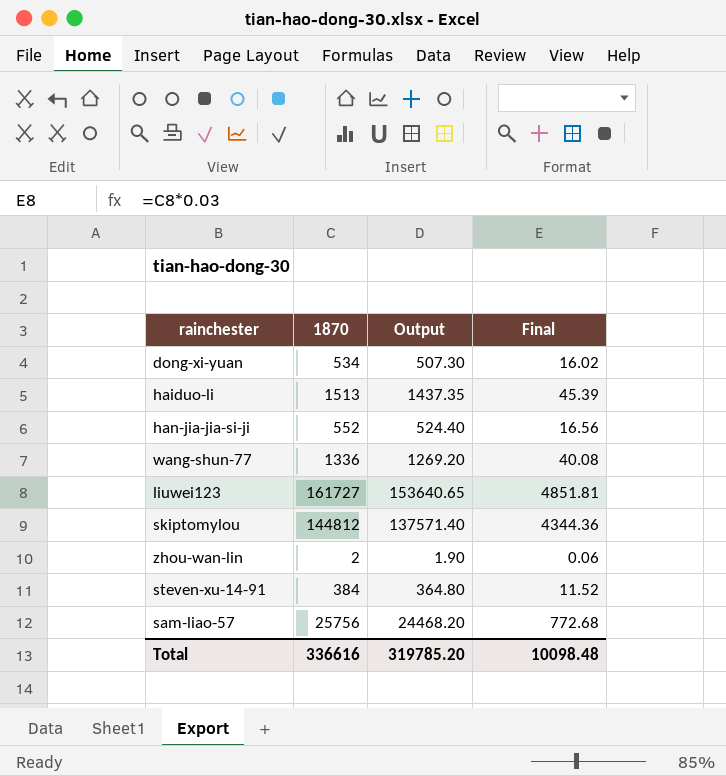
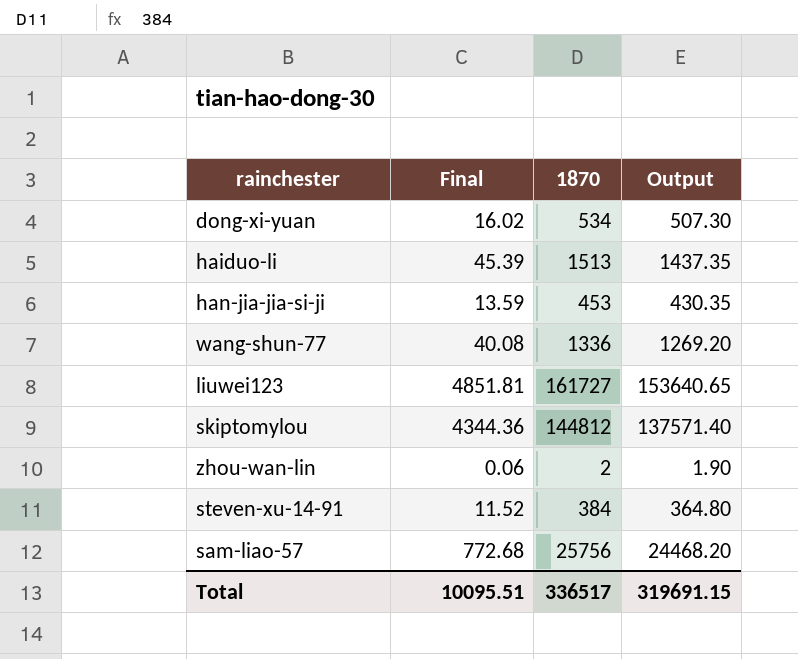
column Final | position: 4 -> 2
han-jia-jia-si-ji | Final: 16.56 -> 13.59
han-jia-jia-si-ji | 1870: 552 -> 453
han-jia-jia-si-ji | Output: 524.40 -> 430.35
Total | Final: 10098.48 -> 10095.51
Total | 1870: 336616 -> 336517
Total | Output: 319785.20 -> 319691.15

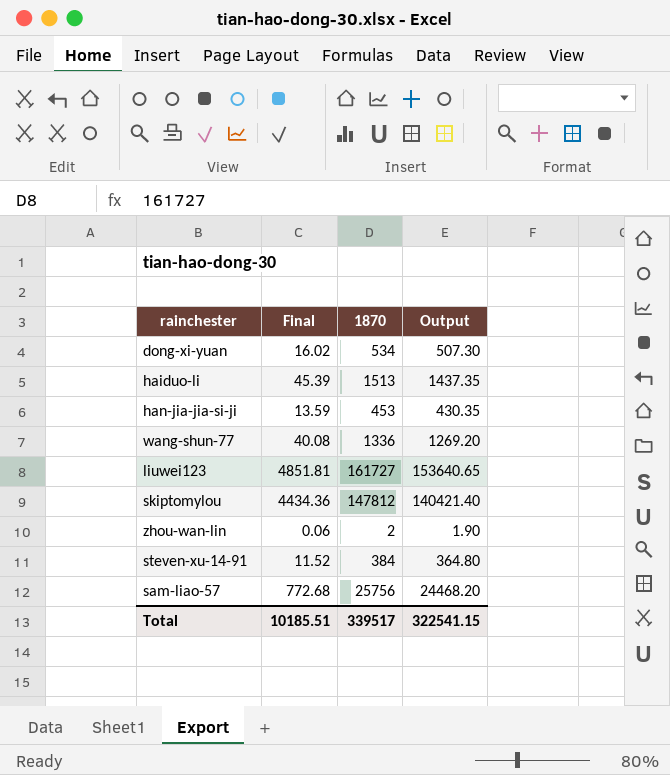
skiptomylou | Final: 4344.36 -> 4434.36
skiptomylou | 1870: 144812 -> 147812
skiptomylou | Output: 137571.40 -> 140421.40
Total | Final: 10095.51 -> 10185.51
Total | 1870: 336517 -> 339517
Total | Output: 319691.15 -> 322541.15

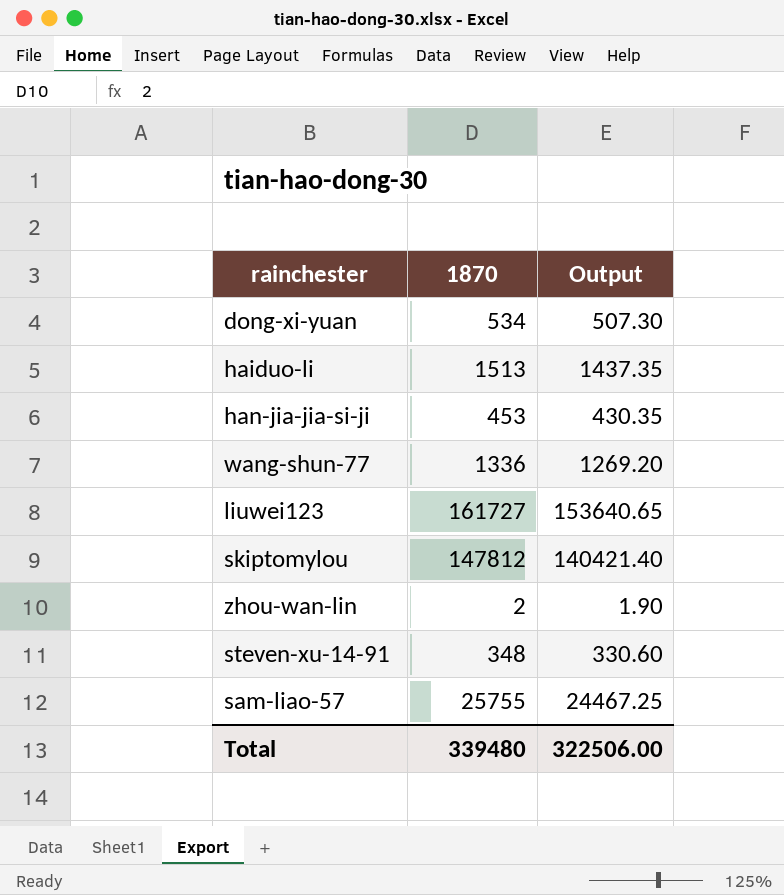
column Final | formula: [1870] * 0.03 -> none
steven-xu-14-91 | 1870: 384 -> 348
steven-xu-14-91 | Output: 364.80 -> 330.60
sam-liao-57 | 1870: 25756 -> 25755
sam-liao-57 | Output: 24468.20 -> 24467.25
Total | 1870: 339517 -> 339480
Total | Output: 322541.15 -> 322506.00

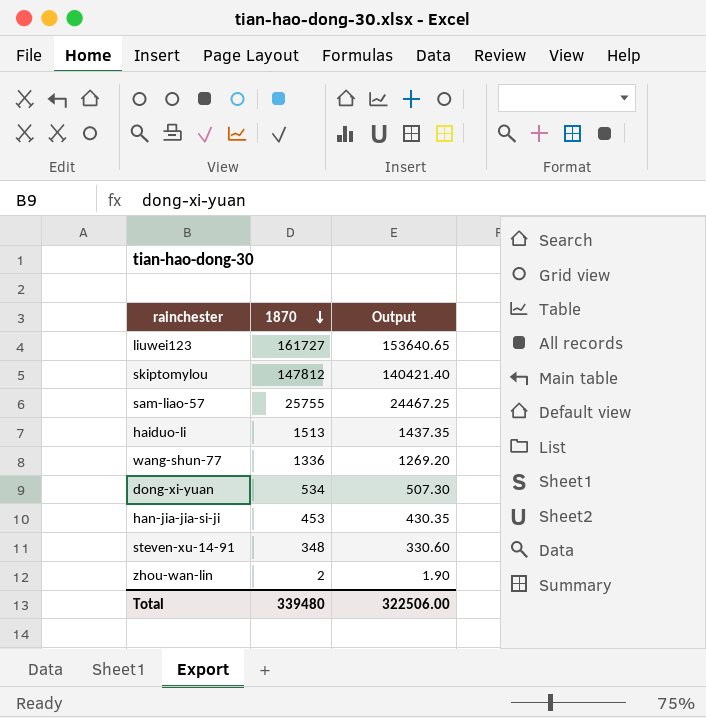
row order: none -> 1870 descending

